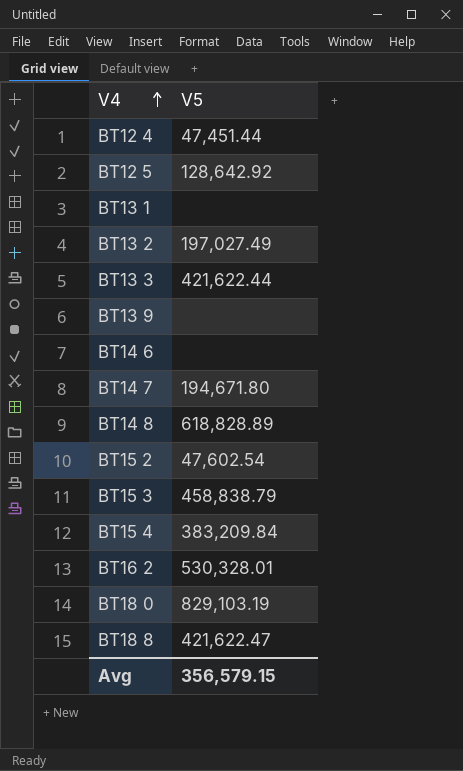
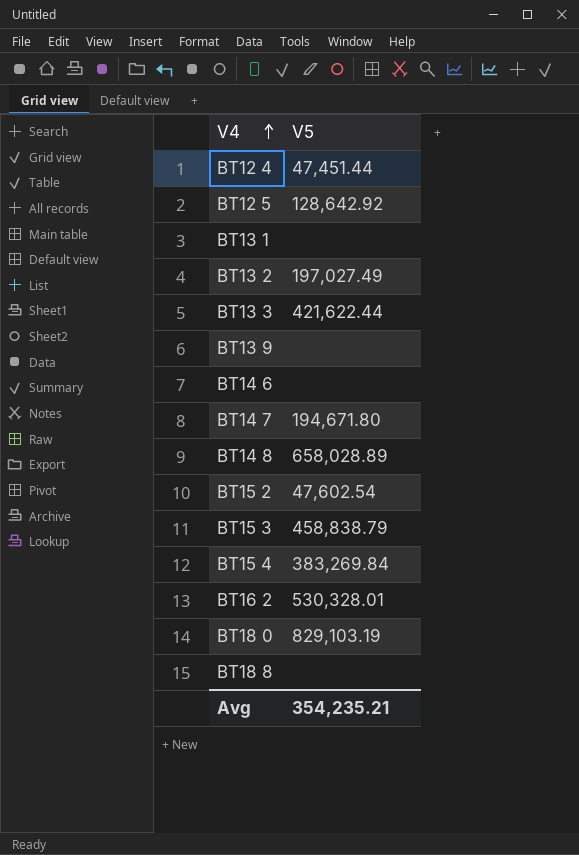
BT14 8 | V5: 618,828.89 -> 658,028.89
BT15 4 | V5: 383,209.84 -> 383,269.84
BT18 8 | V5: 421,622.47 -> none
Avg | V5: 356,579.15 -> 354,235.21

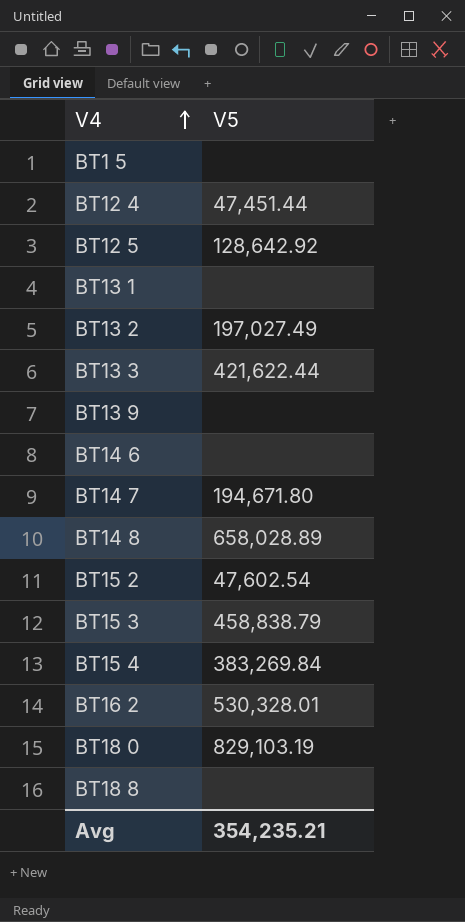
row BT1 5: none -> none

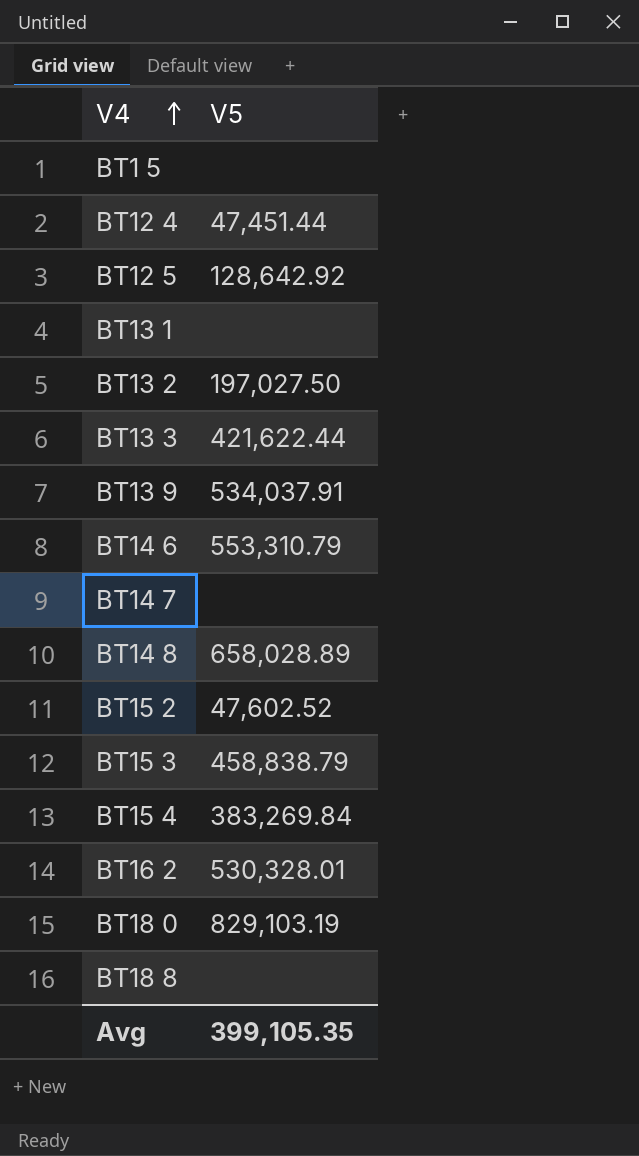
BT13 2 | V5: 197,027.49 -> 197,027.50
BT13 9 | V5: none -> 534,037.91
BT14 6 | V5: none -> 553,310.79
BT14 7 | V5: 194,671.80 -> none
BT15 2 | V5: 47,602.54 -> 47,602.52
Avg | V5: 354,235.21 -> 399,105.35

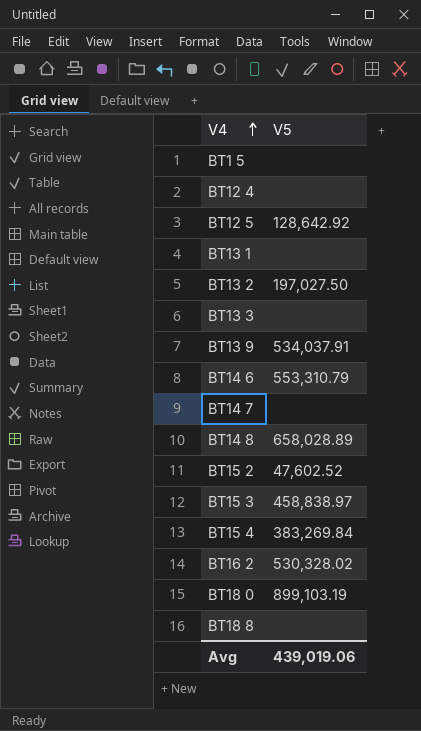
BT12 4 | V5: 47,451.44 -> none
BT13 3 | V5: 421,622.44 -> none
BT15 3 | V5: 458,838.79 -> 458,838.97
BT16 2 | V5: 530,328.01 -> 530,328.02
BT18 0 | V5: 829,103.19 -> 899,103.19
Avg | V5: 399,105.35 -> 439,019.06

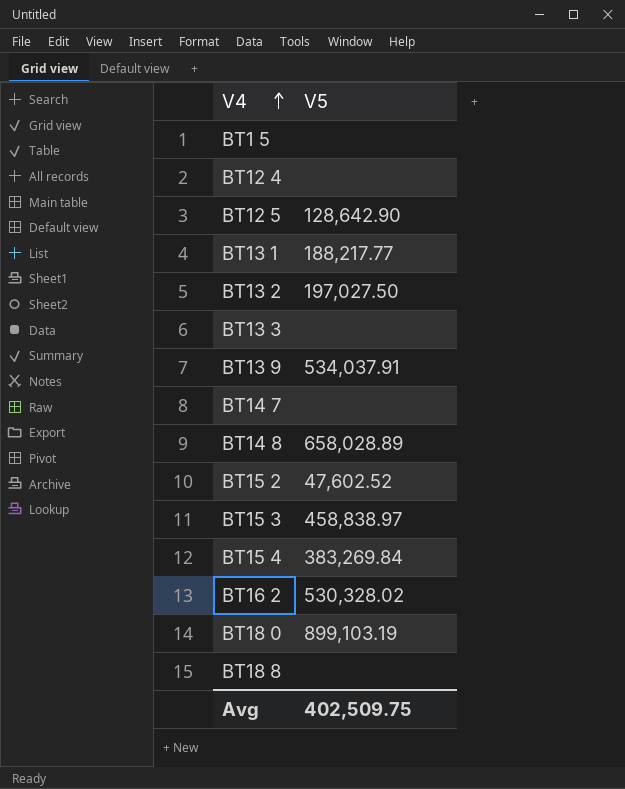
row BT14 6: 553,310.79 -> none
BT12 5 | V5: 128,642.92 -> 128,642.90
BT13 1 | V5: none -> 188,217.77
Avg | V5: 439,019.06 -> 402,509.75

